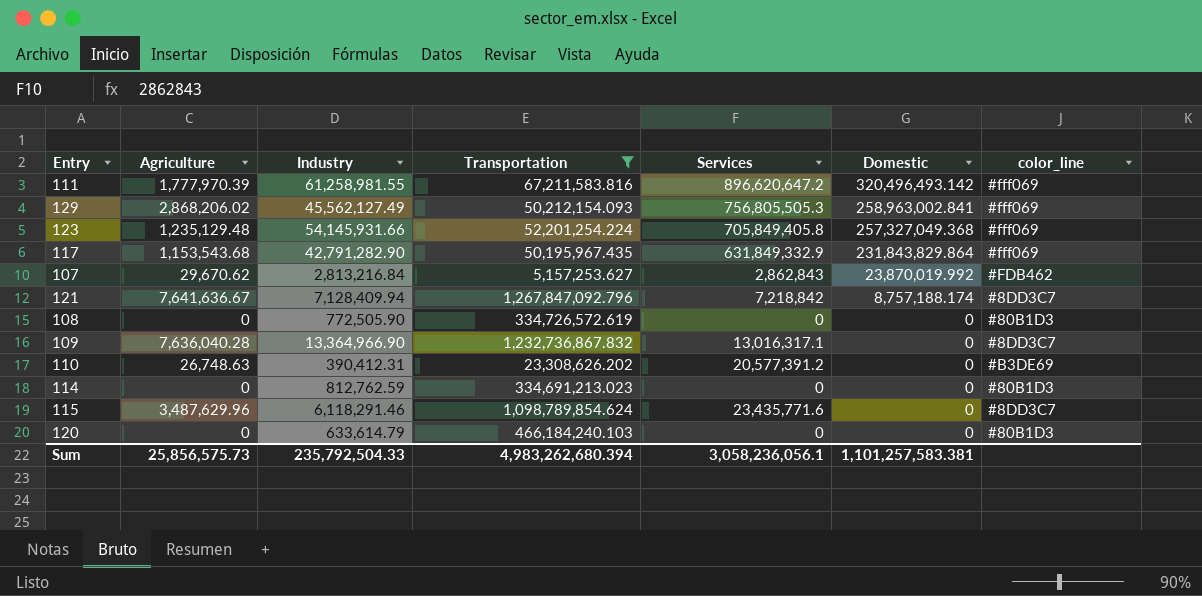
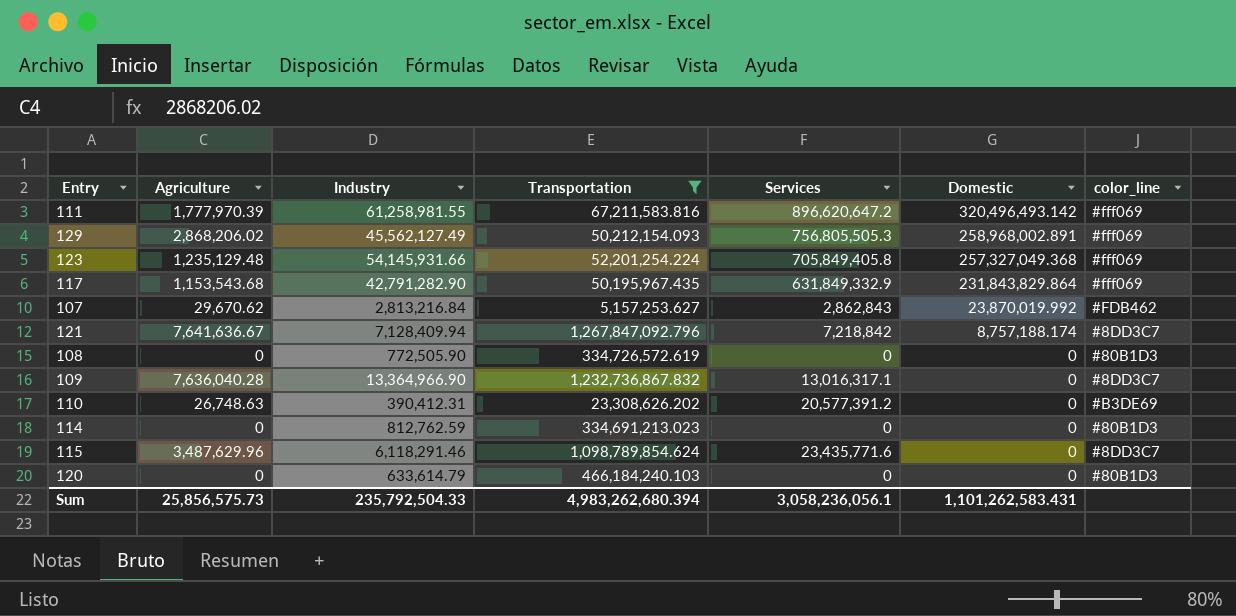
129 | Domestic: 258,963,002.841 -> 258,968,002.891
Sum | Domestic: 1,101,257,583.381 -> 1,101,262,583.431

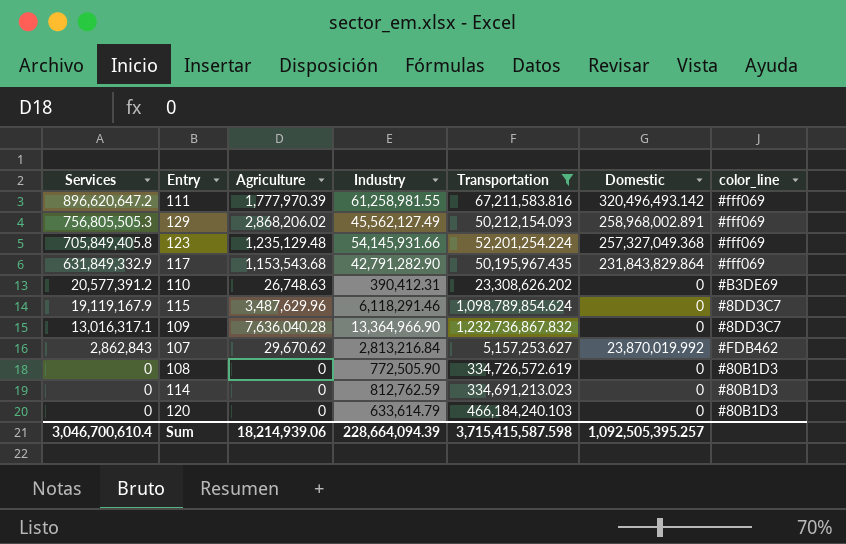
row order: Domestic descending -> Services descending
column Services | position: 5 -> 1
row 121: 7,641,636.67 | 7,128,409.94 | 1,267,847,092.796 | 7,218,842 | 8,757,188.174 | #8DD3C7 -> none
115 | Services: 23,435,771.6 -> 19,119,167.9
Sum | Services: 3,058,236,056.1 -> 3,046,700,610.4
Sum | Agriculture: 25,856,575.73 -> 18,214,939.06
Sum | Industry: 235,792,504.33 -> 228,664,094.39
Sum | Transportation: 4,983,262,680.394 -> 3,715,415,587.598
Sum | Domestic: 1,101,262,583.431 -> 1,092,505,395.257

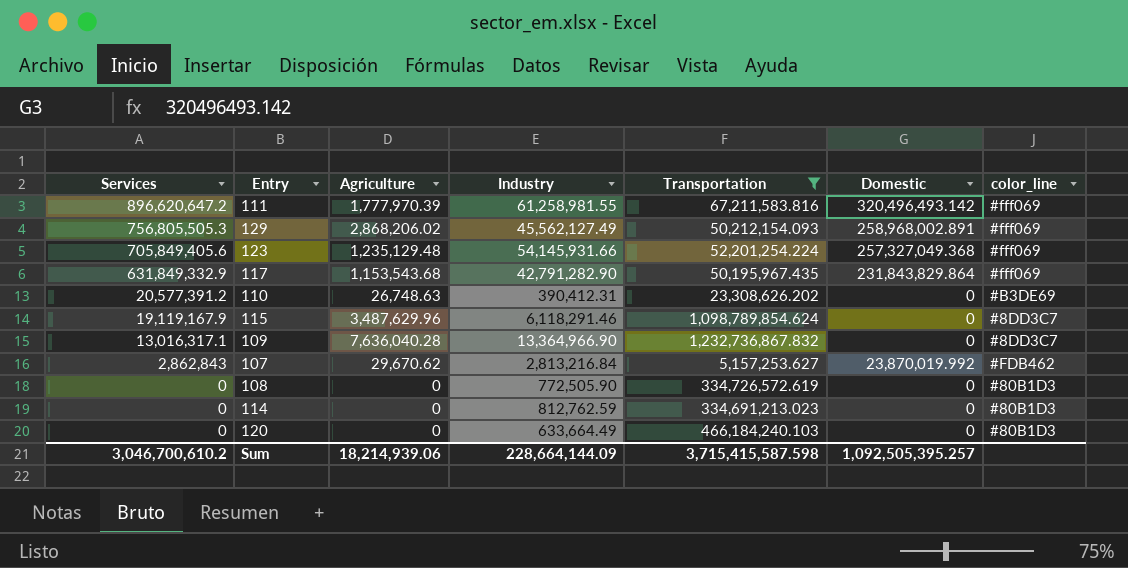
123 | Services: 705,849,405.8 -> 705,849,405.6
120 | Industry: 633,614.79 -> 633,664.49
Sum | Services: 3,046,700,610.4 -> 3,046,700,610.2
Sum | Industry: 228,664,094.39 -> 228,664,144.09

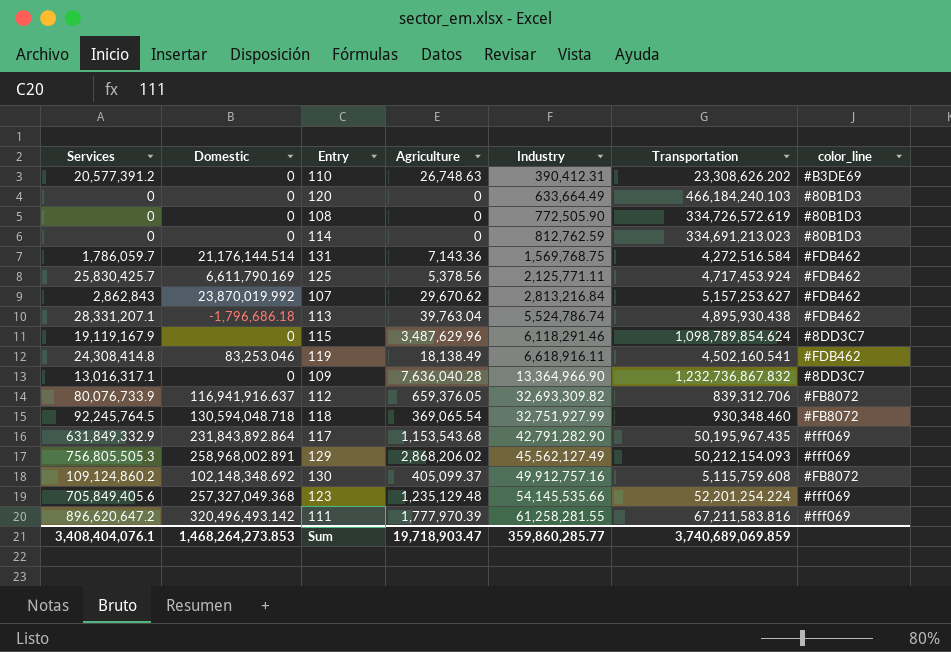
filter: Transportation >= 5,157,253.627 -> none
row order: Services descending -> Industry ascending
column Domestic | position: 6 -> 2
117 | Domestic: 231,843,829.864 -> 231,843,892.864
123 | Industry: 54,145,931.66 -> 54,145,535.66
111 | Industry: 61,258,981.55 -> 61,258,281.55
Sum | Services: 3,046,700,610.2 -> 3,408,404,076.1
Sum | Domestic: 1,092,505,395.257 -> 1,468,264,273.853
Sum | Agriculture: 18,214,939.06 -> 19,718,903.47
Sum | Industry: 228,664,144.09 -> 359,860,285.77
Sum | Transportation: 3,715,415,587.598 -> 3,740,689,069.859

